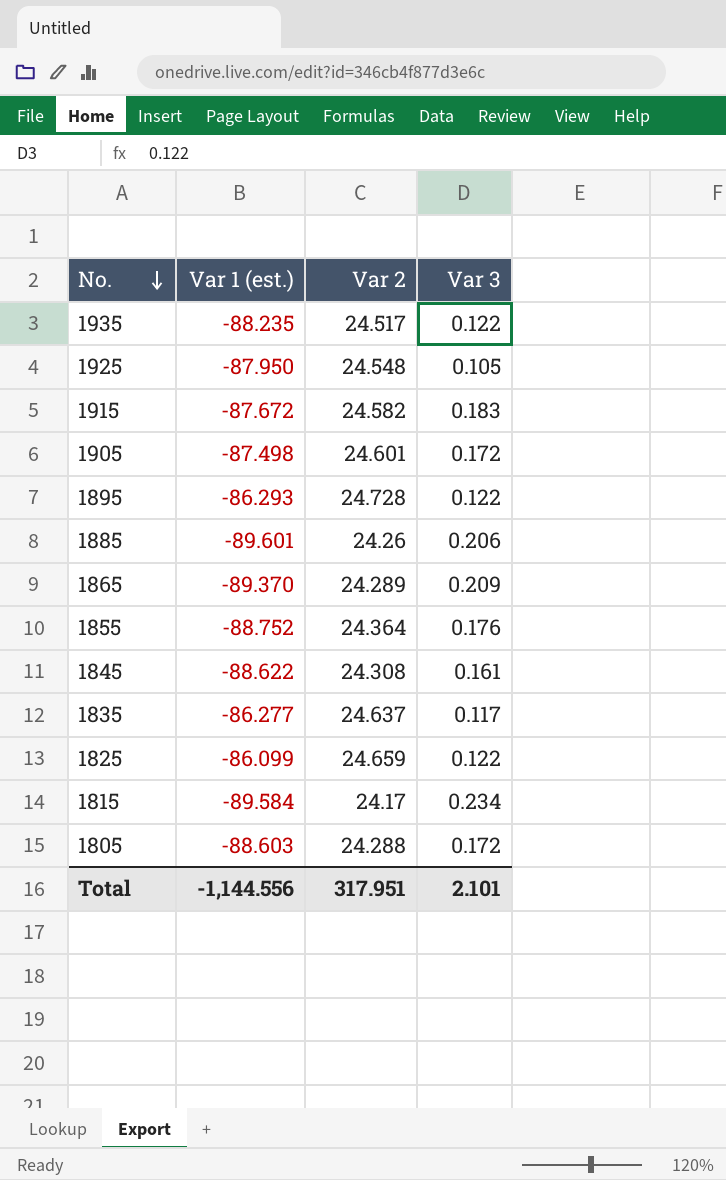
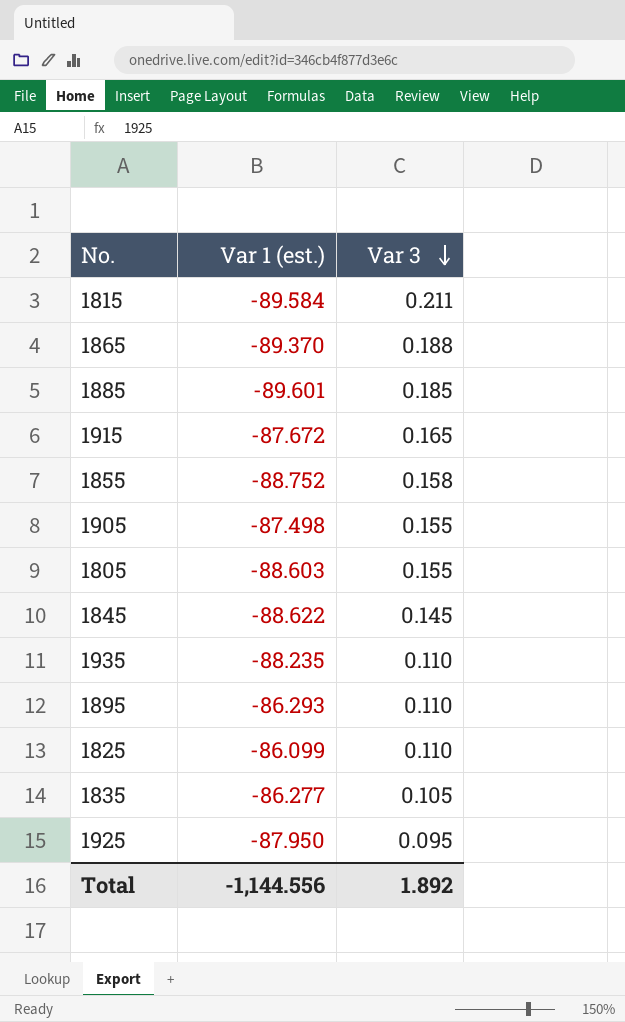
row order: No. descending -> Var 3 descending
column Var 2 | position: 3 -> none
1815 | Var 3: 0.234 -> 0.211
1865 | Var 3: 0.209 -> 0.188
1885 | Var 3: 0.206 -> 0.185
1915 | Var 3: 0.183 -> 0.165
1855 | Var 3: 0.176 -> 0.158
1905 | Var 3: 0.172 -> 0.155
1805 | Var 3: 0.172 -> 0.155
1845 | Var 3: 0.161 -> 0.145
1935 | Var 3: 0.122 -> 0.110
1895 | Var 3: 0.122 -> 0.110
1825 | Var 3: 0.122 -> 0.110
1835 | Var 3: 0.117 -> 0.105
1925 | Var 3: 0.105 -> 0.095
Total | Var 3: 2.101 -> 1.892

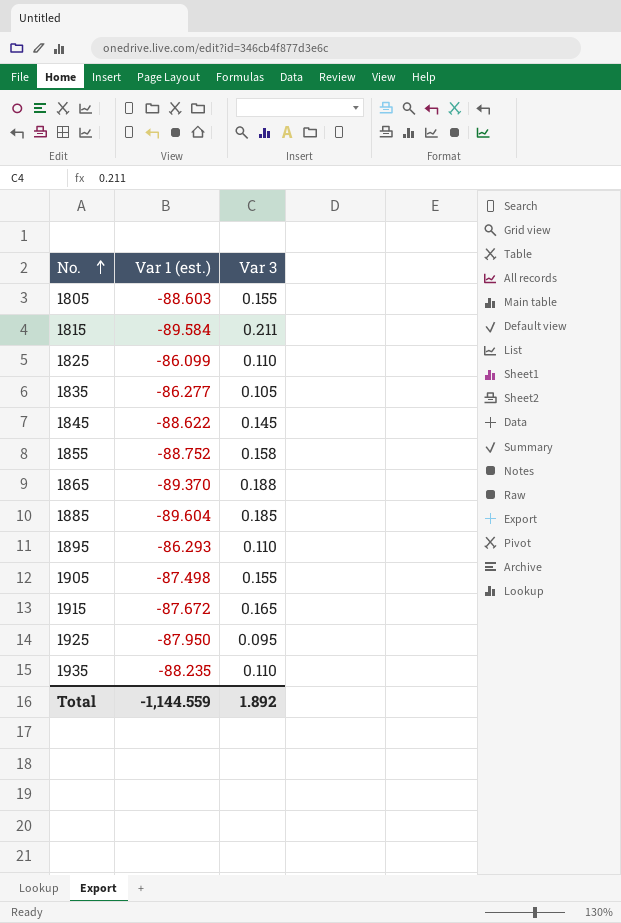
row order: Var 3 descending -> No. ascending
1885 | Var 1 (est.): -89.601 -> -89.604
Total | Var 1 (est.): -1,144.556 -> -1,144.559

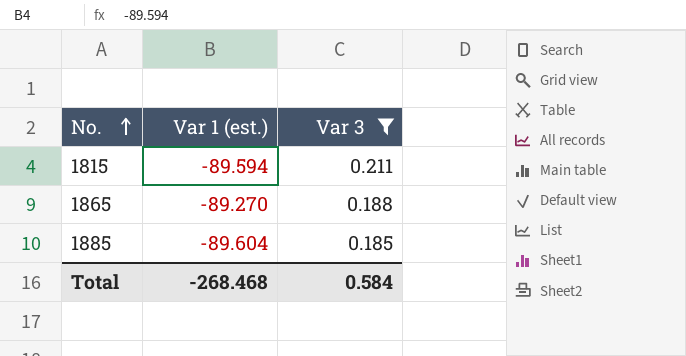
filter: none -> Var 3 >= 0.185
1815 | Var 1 (est.): -89.584 -> -89.594
1865 | Var 1 (est.): -89.370 -> -89.270
Total | Var 1 (est.): -1,144.559 -> -268.468
Total | Var 3: 1.892 -> 0.584

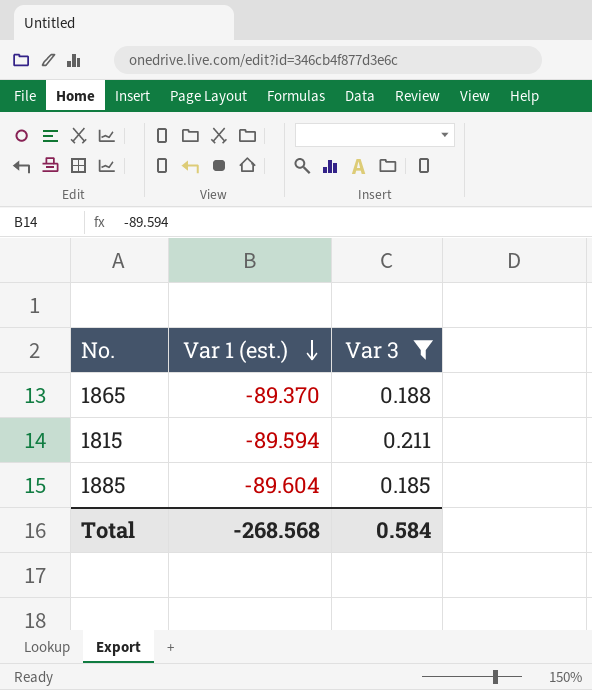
row order: No. ascending -> Var 1 (est.) descending
1865 | Var 1 (est.): -89.270 -> -89.370
Total | Var 1 (est.): -268.468 -> -268.568

